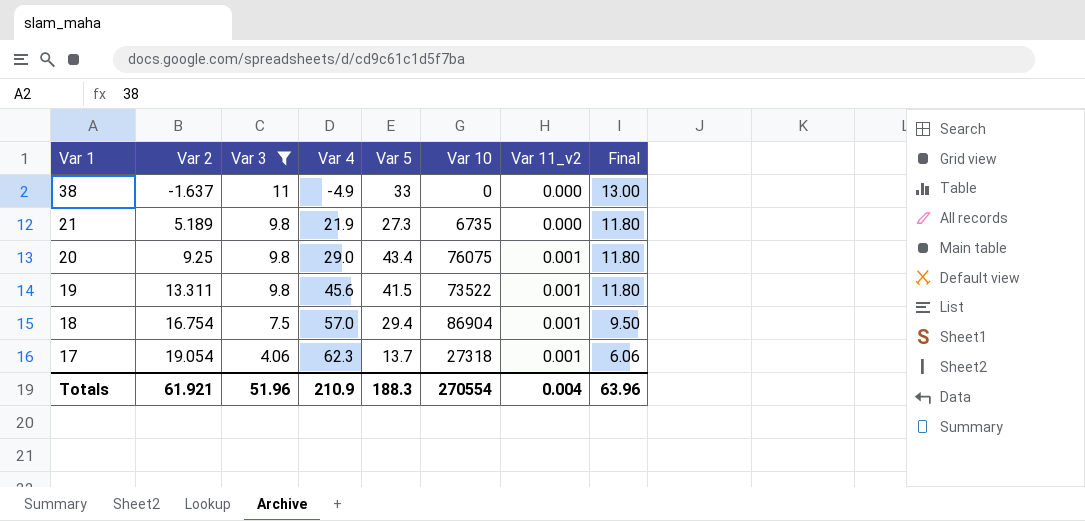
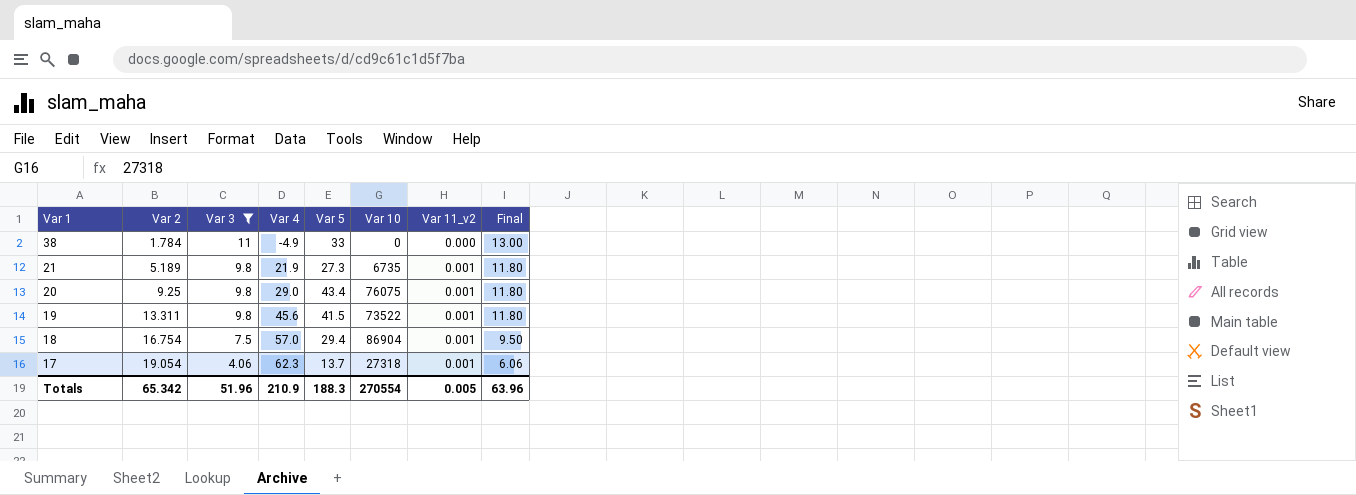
38 | Var 2: -1.637 -> 1.784
21 | Var 11_v2: 0.000 -> 0.001
Totals | Var 2: 61.921 -> 65.342
Totals | Var 11_v2: 0.004 -> 0.005

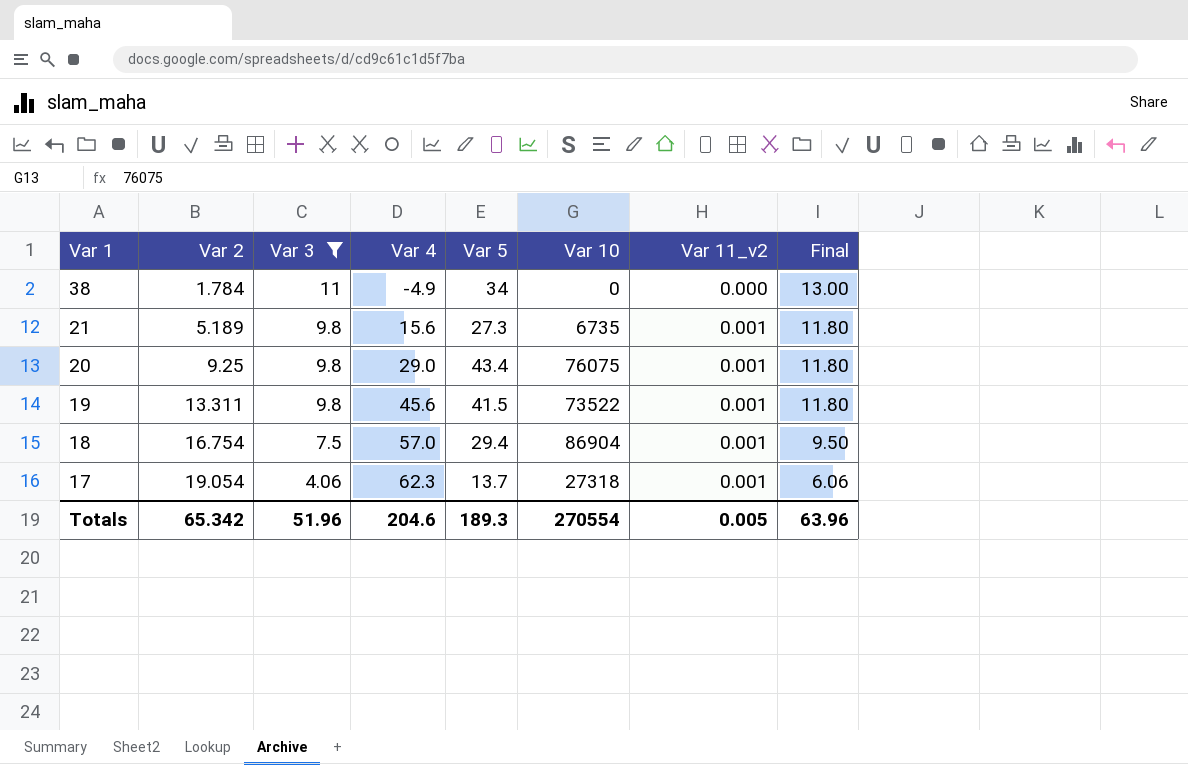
38 | Var 5: 33 -> 34
21 | Var 4: 21.9 -> 15.6
Totals | Var 4: 210.9 -> 204.6
Totals | Var 5: 188.3 -> 189.3

